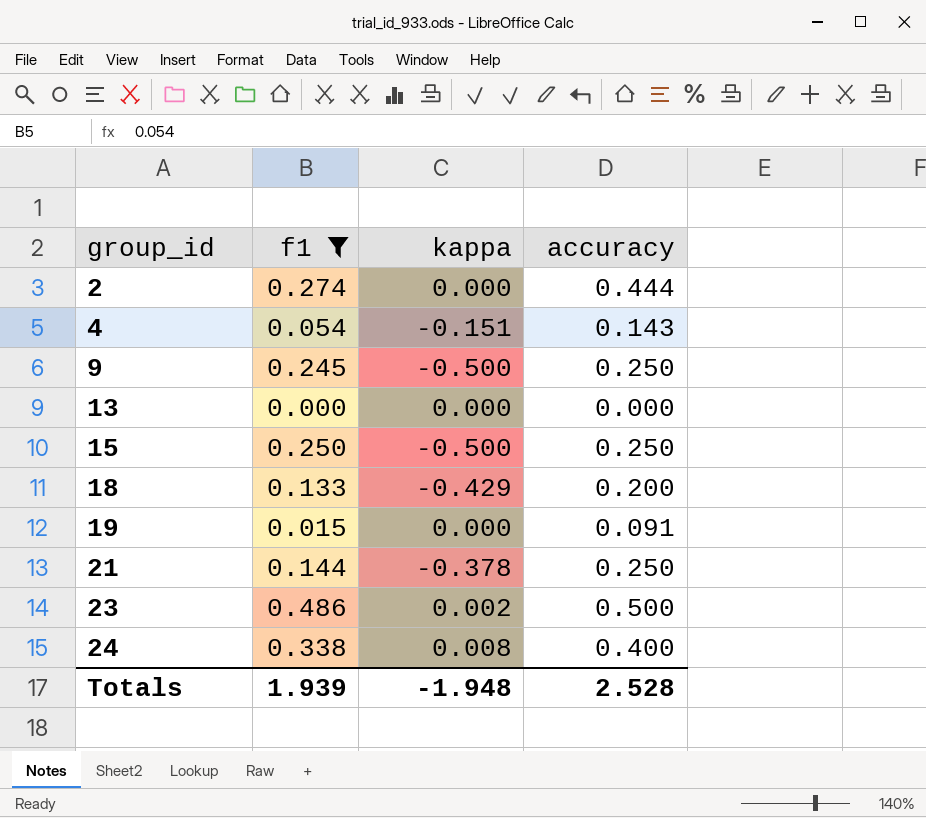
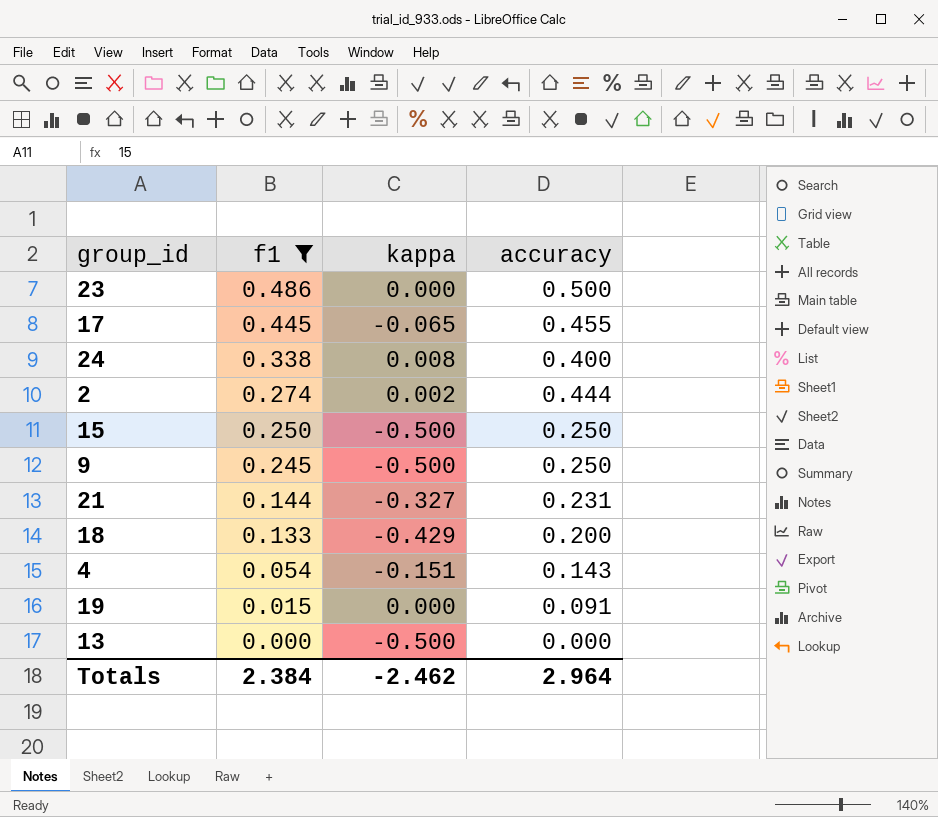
row order: group_id ascending -> f1 descending
23 | kappa: 0.002 -> 0.000
row 17: none -> 0.445 | -0.065 | 0.455
2 | kappa: 0.000 -> 0.002
21 | kappa: -0.378 -> -0.327
21 | accuracy: 0.250 -> 0.231
13 | kappa: 0.000 -> -0.500
Totals | f1: 1.939 -> 2.384
Totals | kappa: -1.948 -> -2.462
Totals | accuracy: 2.528 -> 2.964

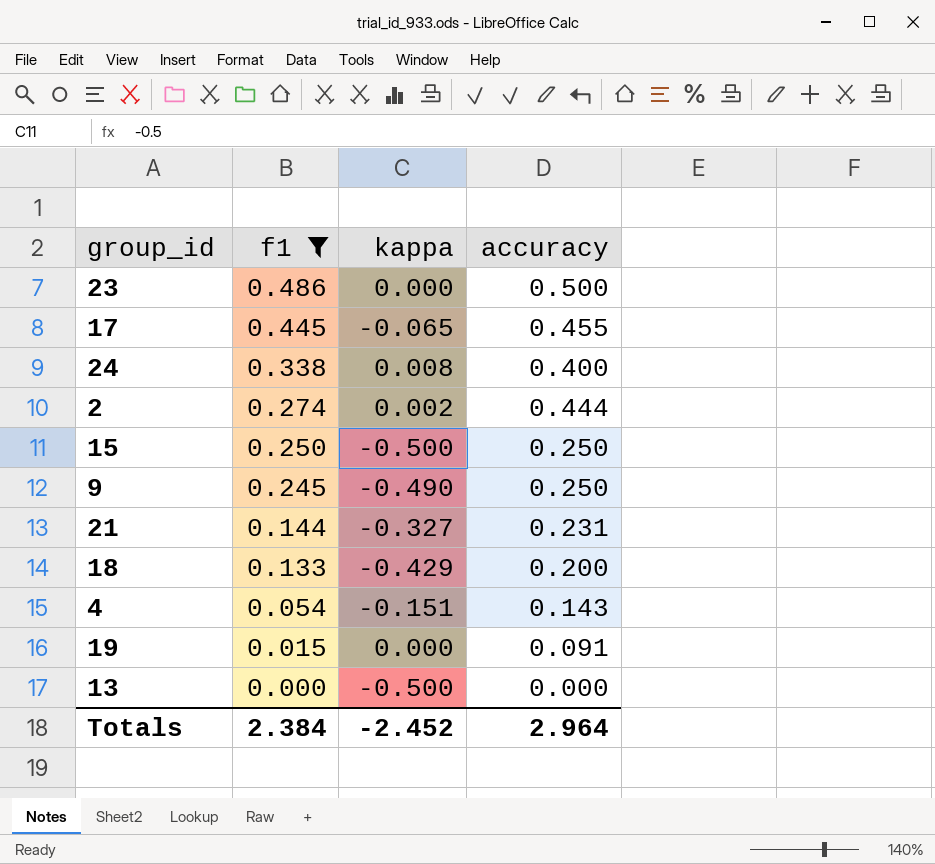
9 | kappa: -0.500 -> -0.490
Totals | kappa: -2.462 -> -2.452

